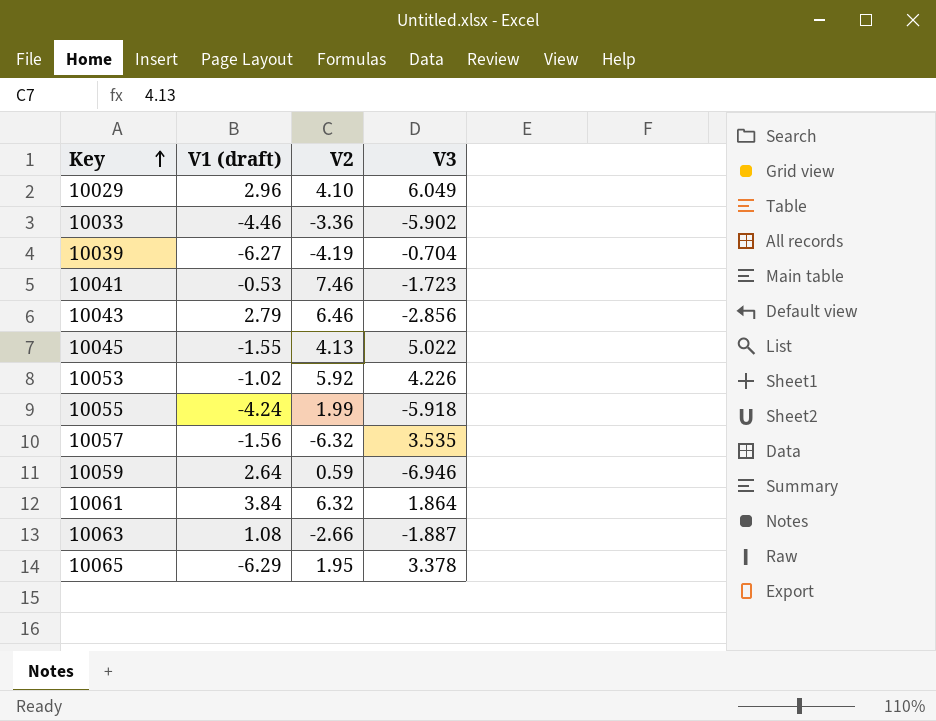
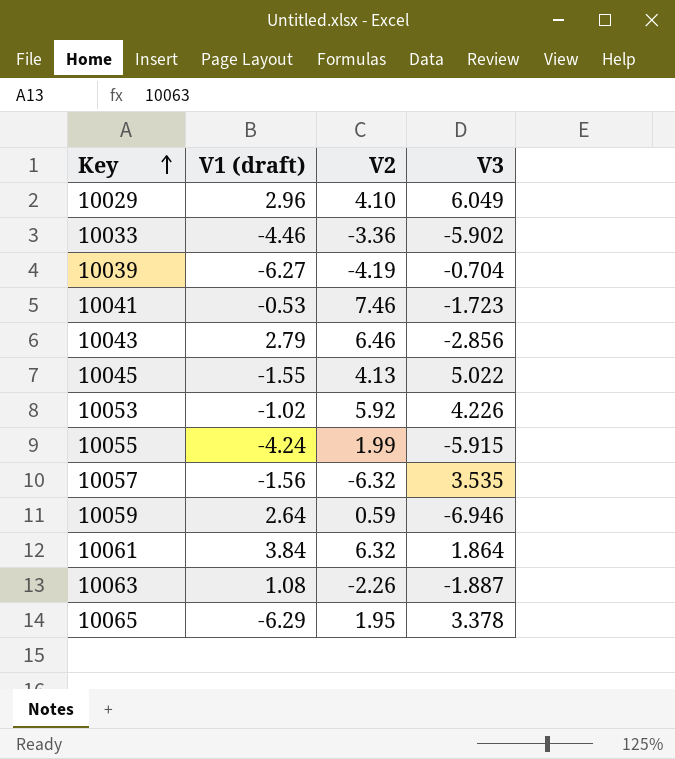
10055 | V3: -5.918 -> -5.915
10063 | V2: -2.66 -> -2.26

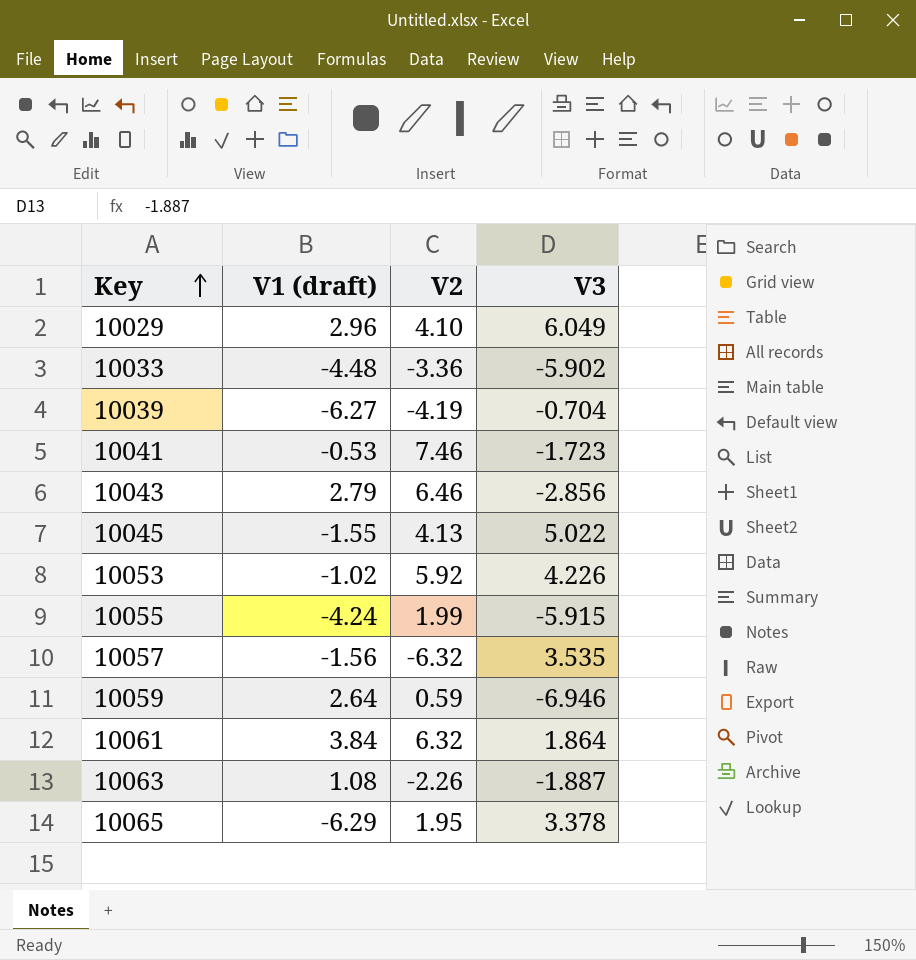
10033 | V1 (draft): -4.46 -> -4.48

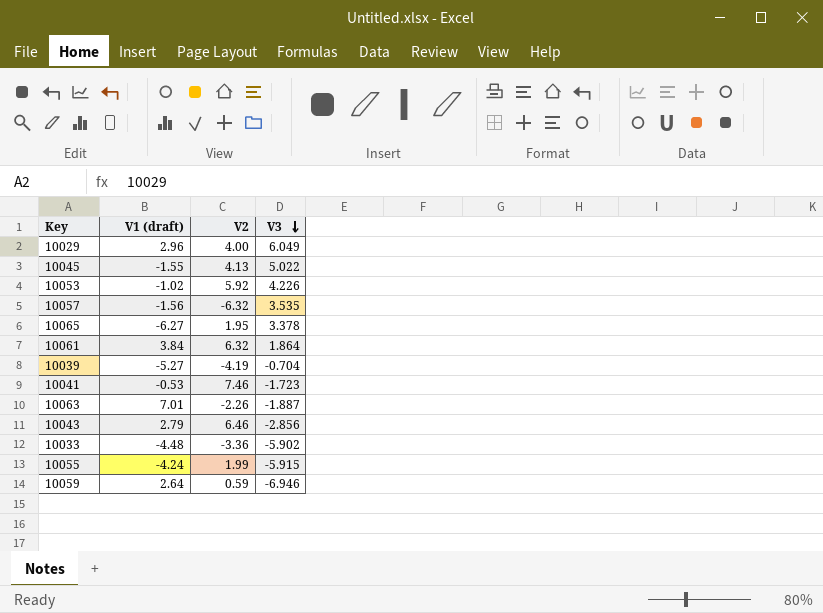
row order: Key ascending -> V3 descending
10029 | V2: 4.10 -> 4.00
10065 | V1 (draft): -6.29 -> -6.27
10039 | V1 (draft): -6.27 -> -5.27
10063 | V1 (draft): 1.08 -> 7.01

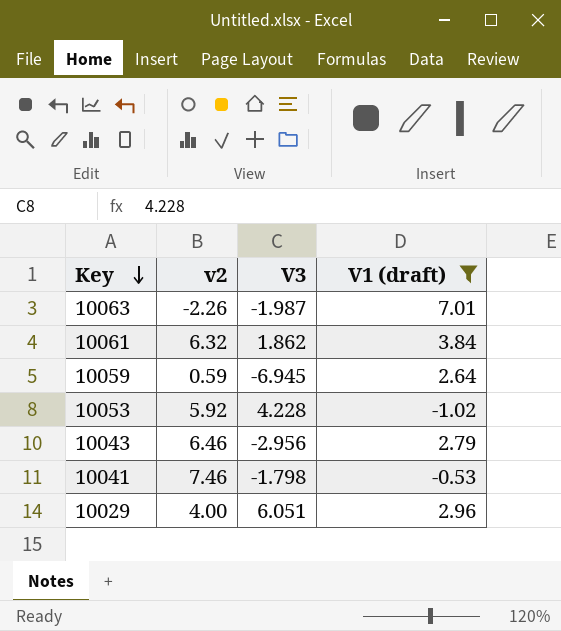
filter: none -> V1 (draft) >= -1.02
row order: V3 descending -> Key descending
column name: V2 -> v2
column V1 (draft) | position: 2 -> 4
10063 | V3: -1.887 -> -1.987
10061 | V3: 1.864 -> 1.862
10059 | V3: -6.946 -> -6.945
10053 | V3: 4.226 -> 4.228
10043 | V3: -2.856 -> -2.956
10041 | V3: -1.723 -> -1.798
10029 | V3: 6.049 -> 6.051

